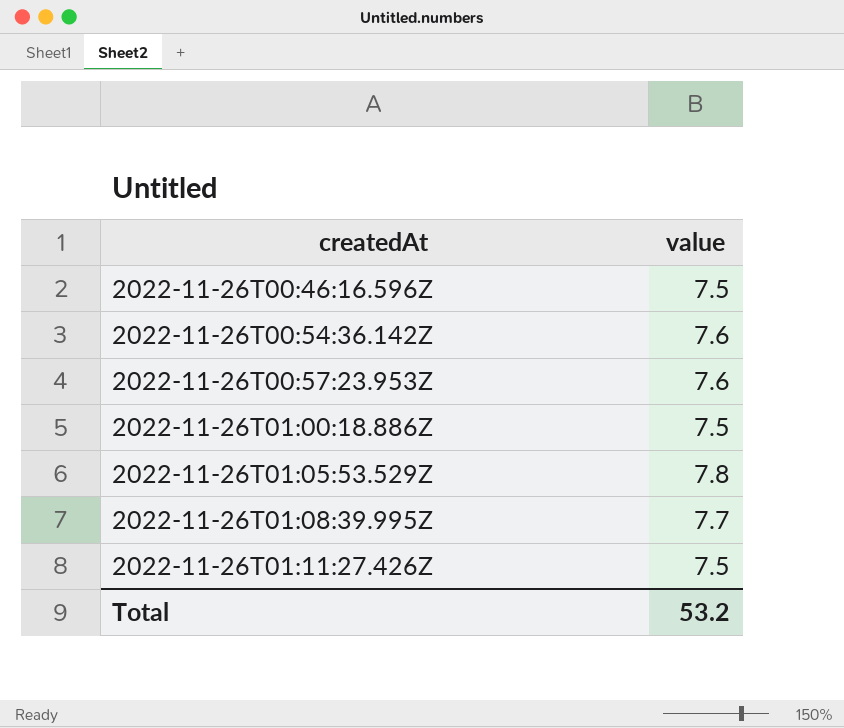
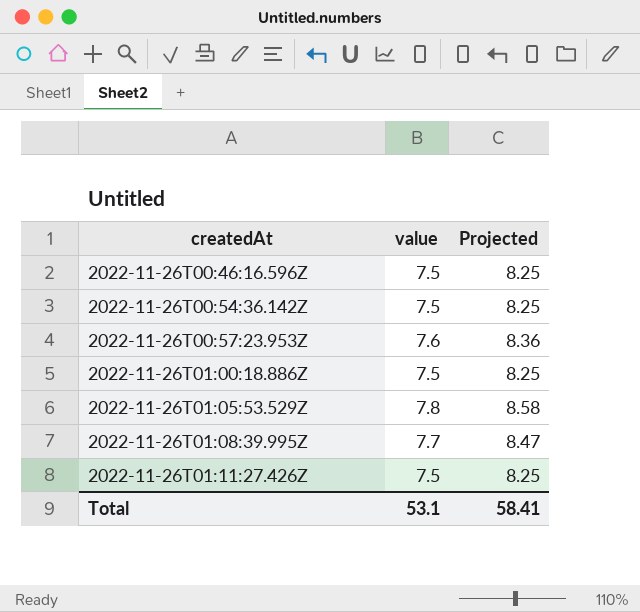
column Projected | formula: none -> [value] * 1.1
2022-11-26T00:54:36.142Z | value: 7.6 -> 7.5
Total | value: 53.2 -> 53.1

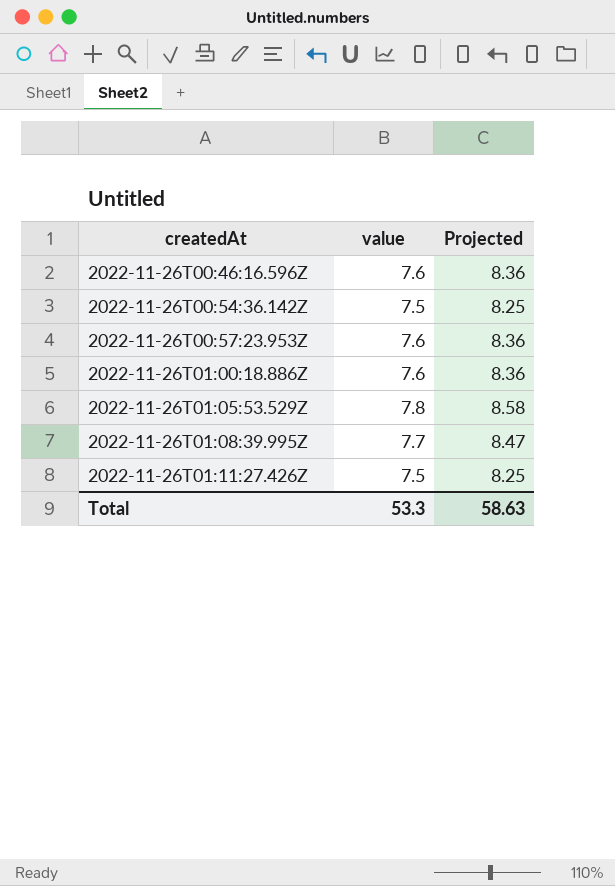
2022-11-26T00:46:16.596Z | value: 7.5 -> 7.6
2022-11-26T00:46:16.596Z | Projected: 8.25 -> 8.36
2022-11-26T01:00:18.886Z | value: 7.5 -> 7.6
2022-11-26T01:00:18.886Z | Projected: 8.25 -> 8.36
Total | value: 53.1 -> 53.3
Total | Projected: 58.41 -> 58.63

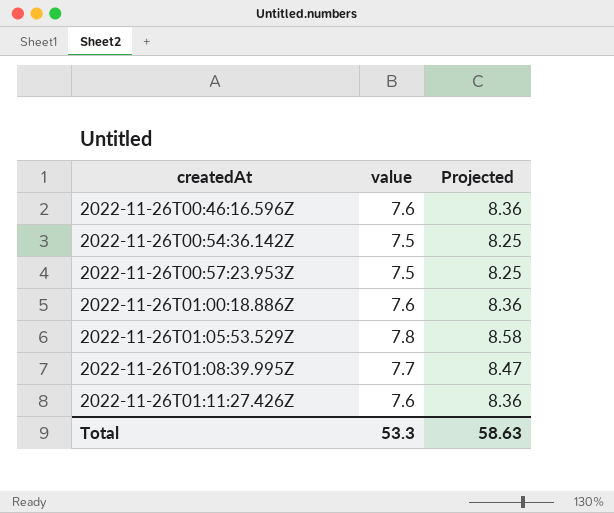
2022-11-26T00:57:23.953Z | value: 7.6 -> 7.5
2022-11-26T00:57:23.953Z | Projected: 8.36 -> 8.25
2022-11-26T01:11:27.426Z | value: 7.5 -> 7.6
2022-11-26T01:11:27.426Z | Projected: 8.25 -> 8.36

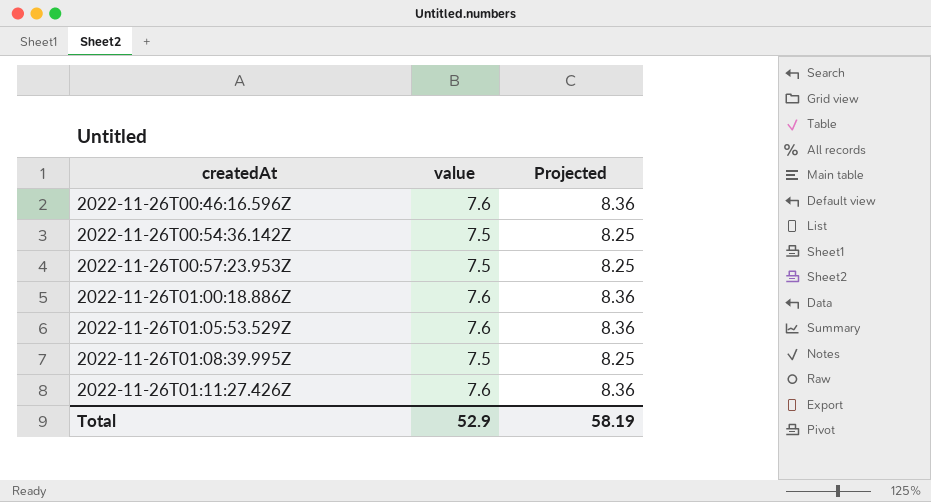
2022-11-26T01:05:53.529Z | value: 7.8 -> 7.6
2022-11-26T01:05:53.529Z | Projected: 8.58 -> 8.36
2022-11-26T01:08:39.995Z | value: 7.7 -> 7.5
2022-11-26T01:08:39.995Z | Projected: 8.47 -> 8.25
Total | value: 53.3 -> 52.9
Total | Projected: 58.63 -> 58.19

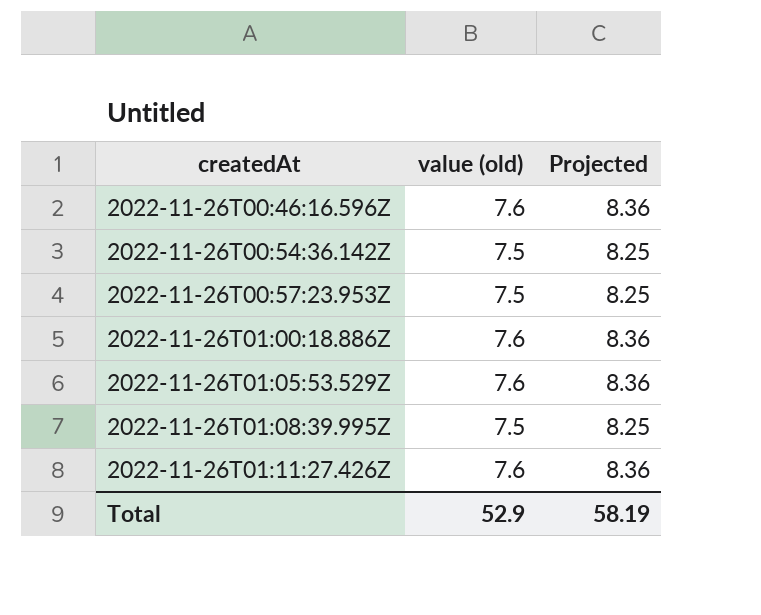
column name: value -> value (old)

